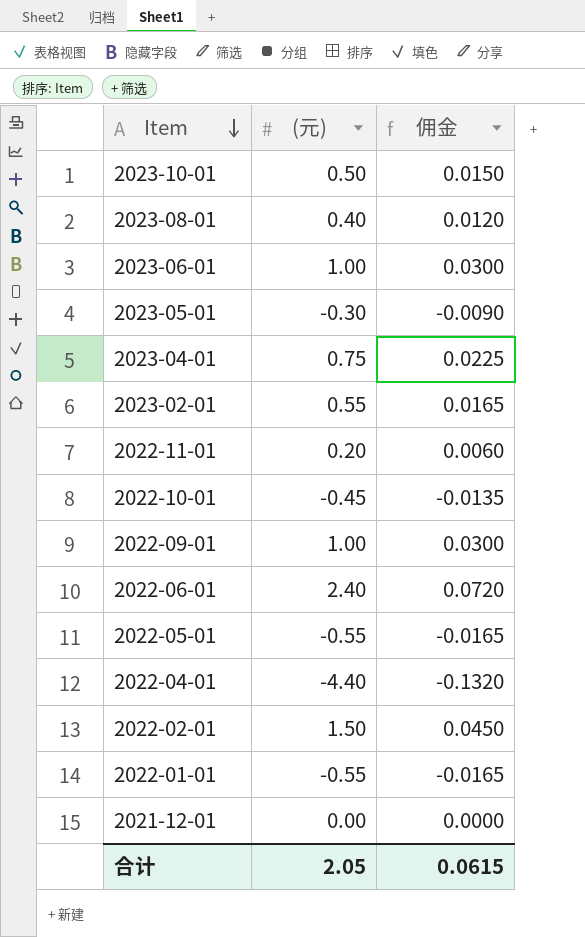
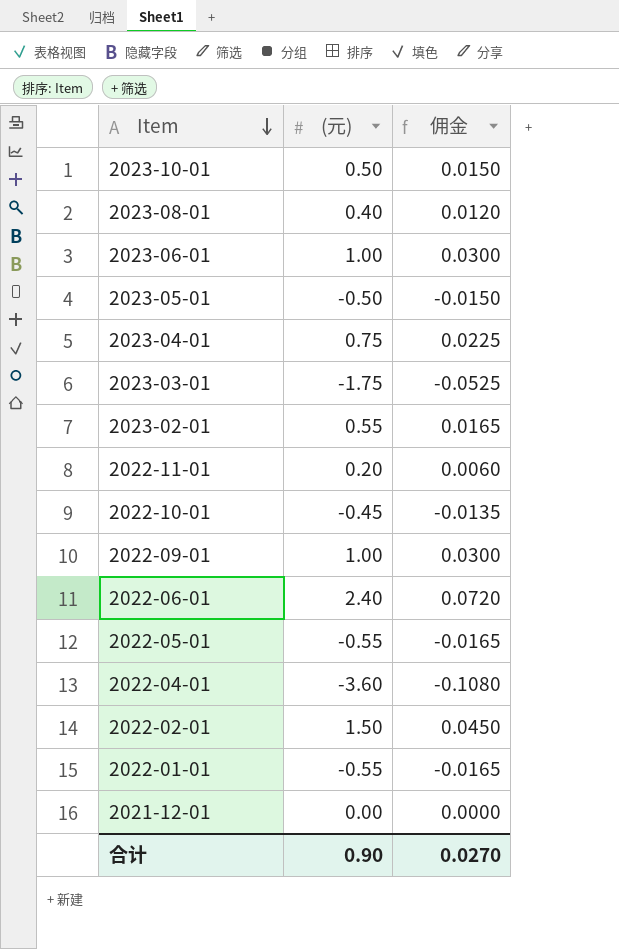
2023-05-01 | (元): -0.30 -> -0.50
2023-05-01 | 佣金: -0.0090 -> -0.0150
row 2023-03-01: none -> -1.75 | -0.0525
2022-04-01 | (元): -4.40 -> -3.60
2022-04-01 | 佣金: -0.1320 -> -0.1080
合计 | (元): 2.05 -> 0.90
合计 | 佣金: 0.0615 -> 0.0270

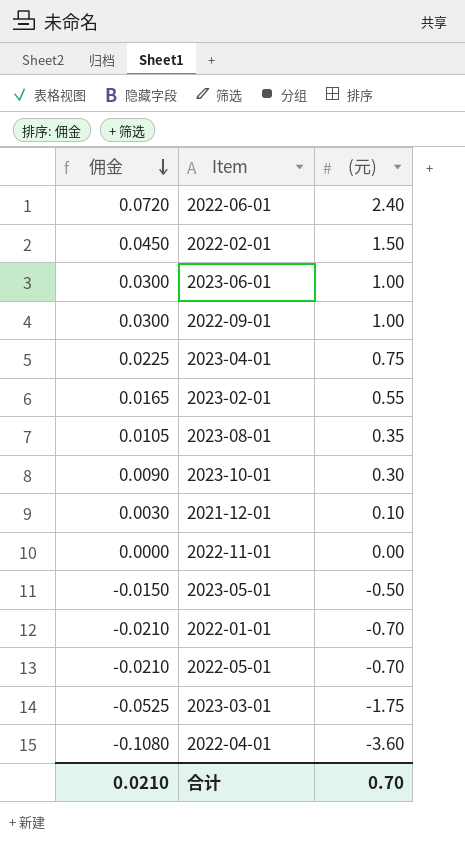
row order: Item descending -> 佣金 descending
column 佣金 | position: 3 -> 1
row 2022-10-01: -0.45 | -0.0135 -> none
2023-08-01 | 佣金: 0.0120 -> 0.0105
2023-08-01 | (元): 0.40 -> 0.35
2023-10-01 | 佣金: 0.0150 -> 0.0090
2023-10-01 | (元): 0.50 -> 0.30
2021-12-01 | 佣金: 0.0000 -> 0.0030
2021-12-01 | (元): 0.00 -> 0.10
2022-11-01 | 佣金: 0.0060 -> 0.0000
2022-11-01 | (元): 0.20 -> 0.00
2022-01-01 | 佣金: -0.0165 -> -0.0210
2022-01-01 | (元): -0.55 -> -0.70
2022-05-01 | 佣金: -0.0165 -> -0.0210
2022-05-01 | (元): -0.55 -> -0.70
合计 | 佣金: 0.0270 -> 0.0210
合计 | (元): 0.90 -> 0.70

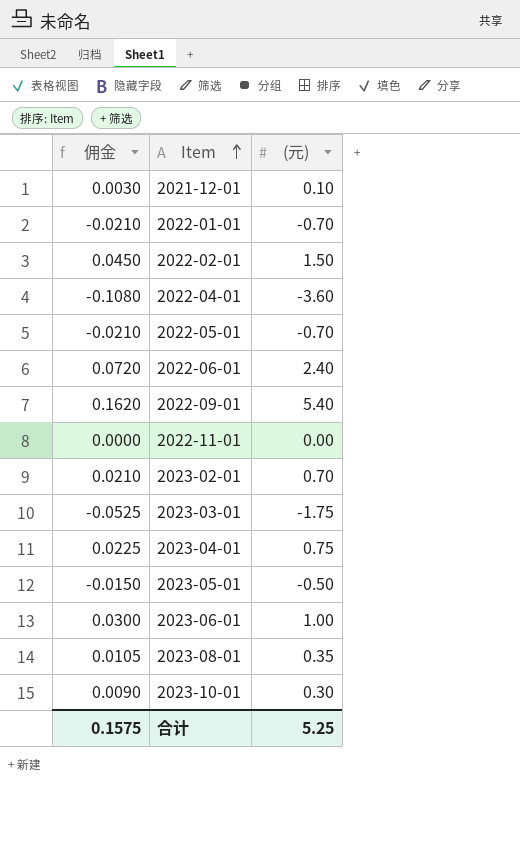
row order: 佣金 descending -> Item ascending
2022-09-01 | 佣金: 0.0300 -> 0.1620
2022-09-01 | (元): 1.00 -> 5.40
2023-02-01 | 佣金: 0.0165 -> 0.0210
2023-02-01 | (元): 0.55 -> 0.70
合计 | 佣金: 0.0210 -> 0.1575
合计 | (元): 0.70 -> 5.25

